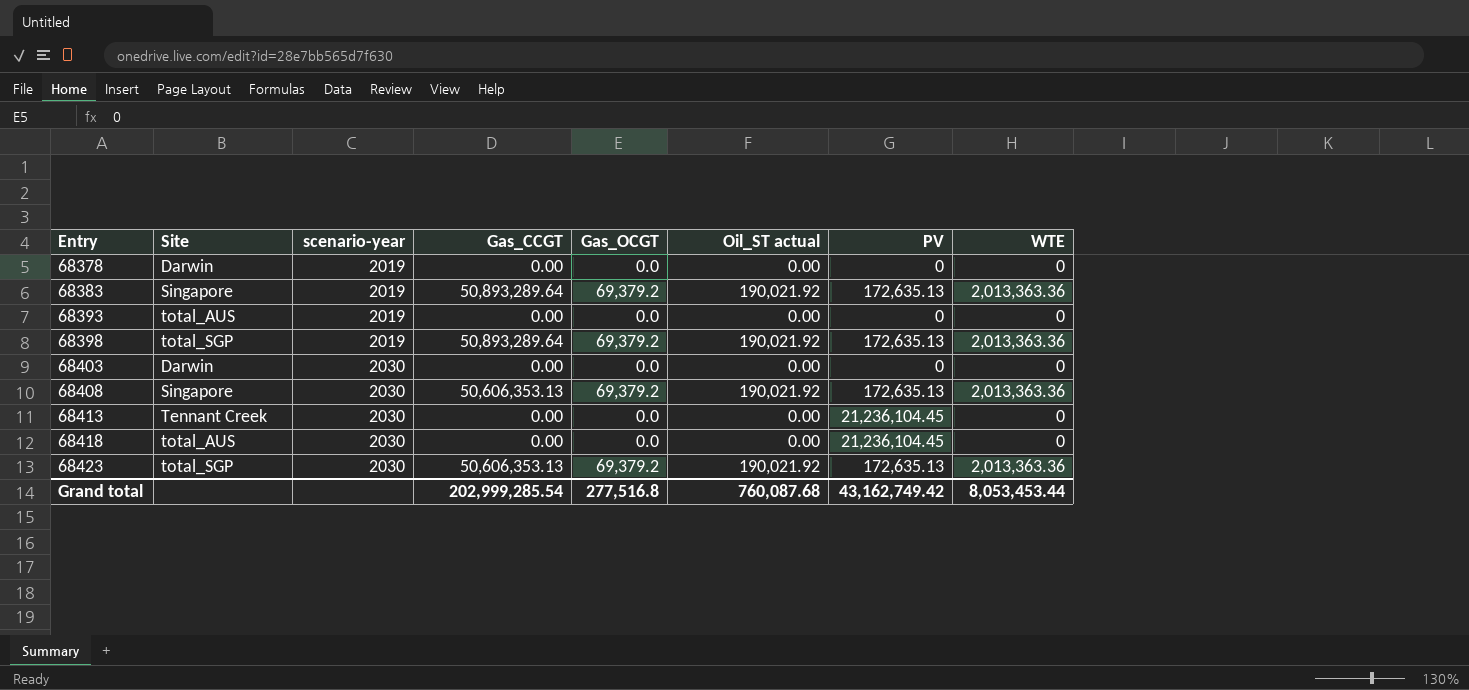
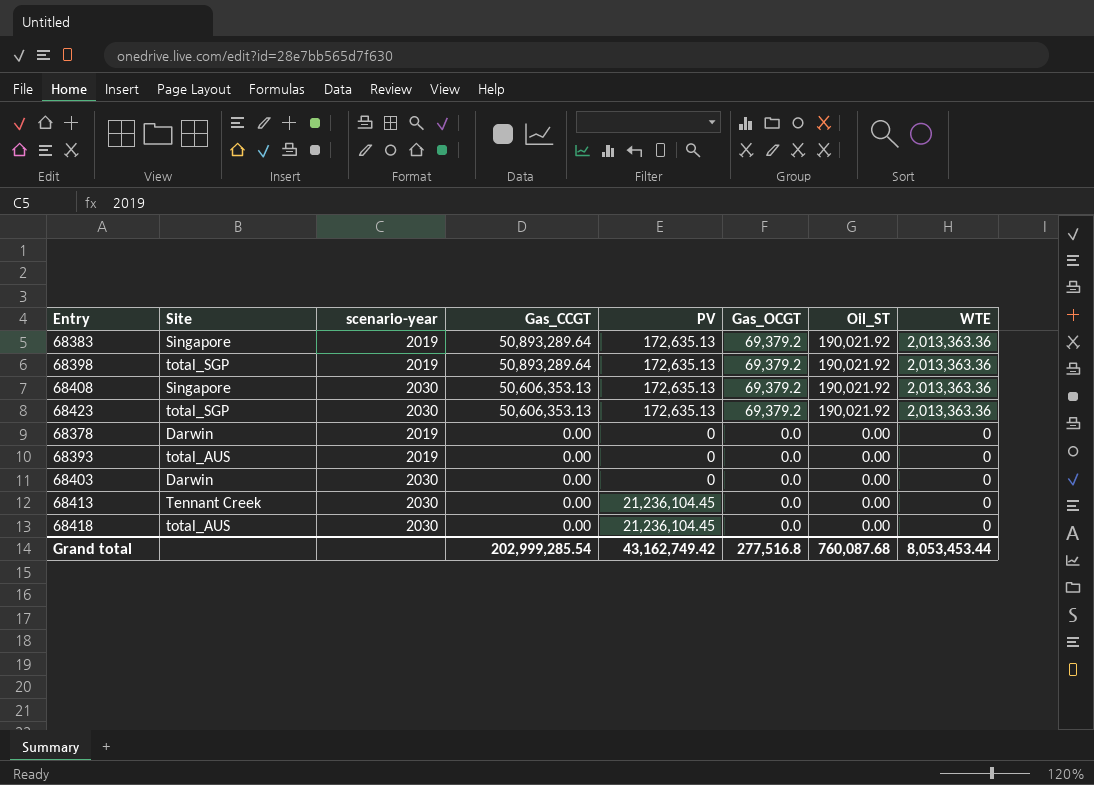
row order: Entry ascending -> Gas_CCGT descending
column PV | position: 7 -> 5
column name: Oil_ST actual -> Oil_ST

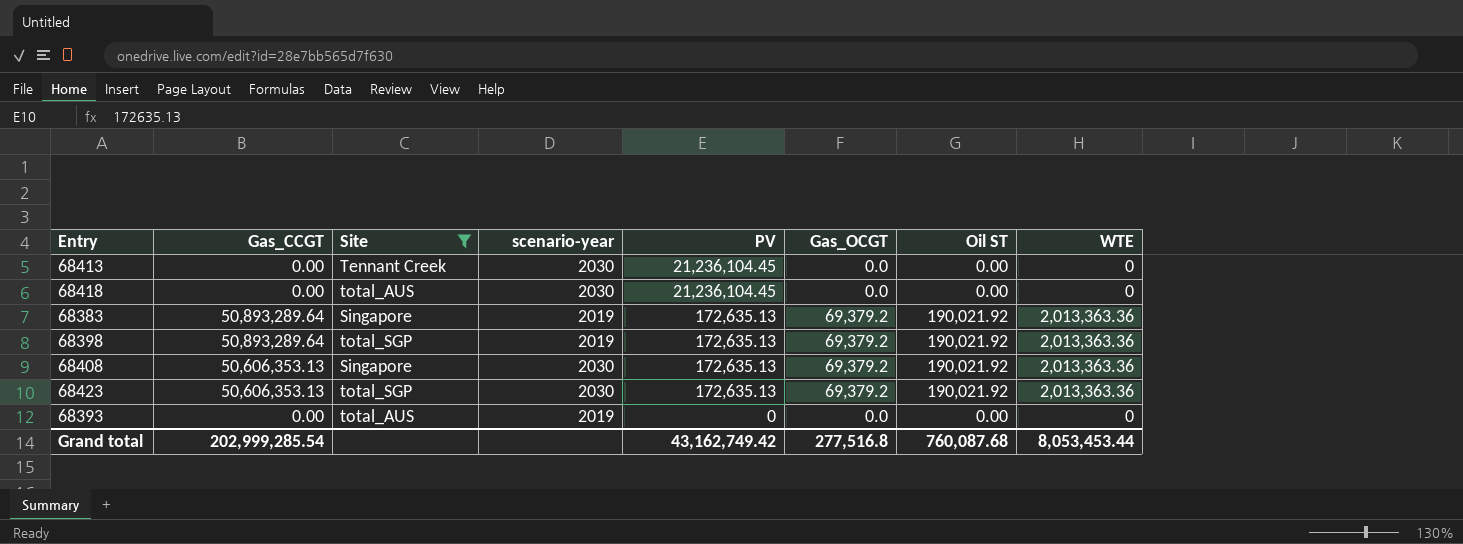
filter: none -> Site != Darwin
row order: Gas_CCGT descending -> PV descending
column Gas_CCGT | position: 4 -> 2
column name: Oil_ST -> Oil ST

